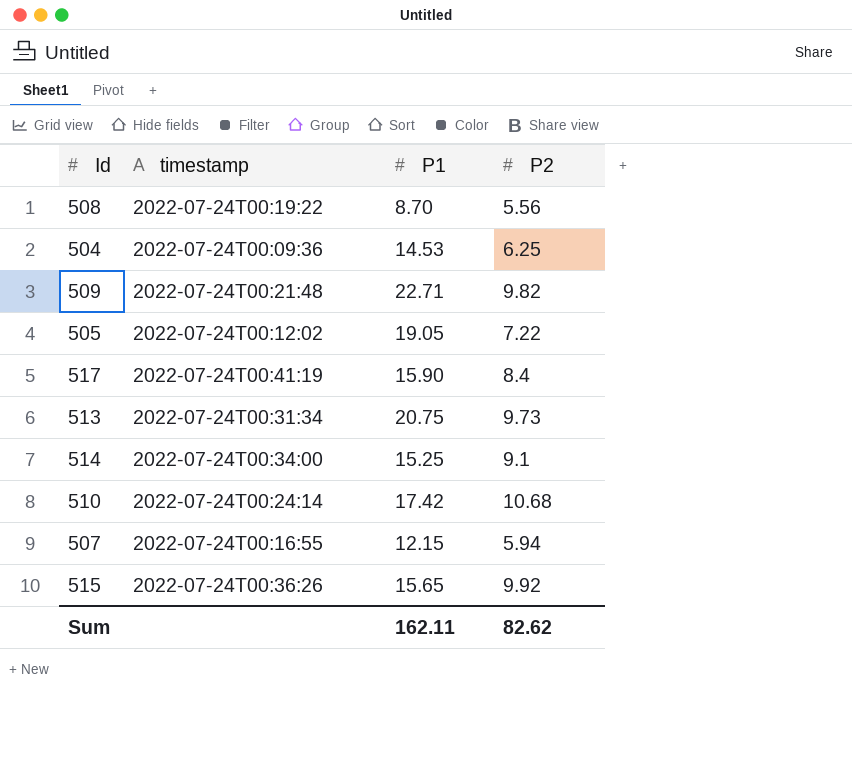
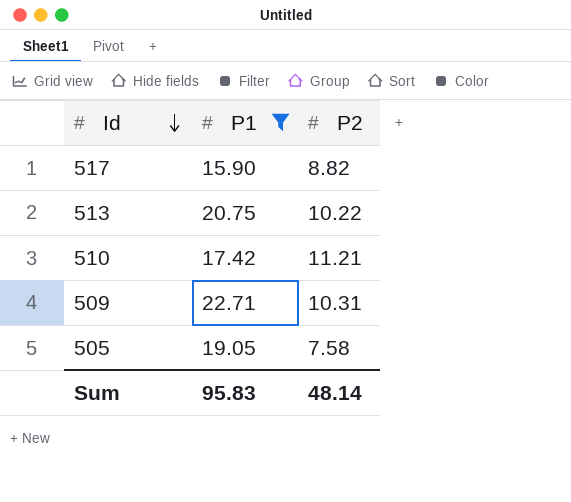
filter: none -> P1 >= 15.90
row order: none -> Id descending
column timestamp | position: 2 -> none
517 | P2: 8.4 -> 8.82
513 | P2: 9.73 -> 10.22
510 | P2: 10.68 -> 11.21
509 | P2: 9.82 -> 10.31
505 | P2: 7.22 -> 7.58
Sum | P1: 162.11 -> 95.83
Sum | P2: 82.62 -> 48.14

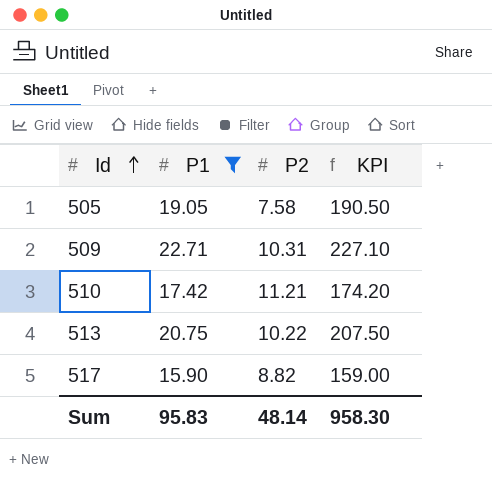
row order: Id descending -> Id ascending
column KPI | formula: none -> [P1] * 10

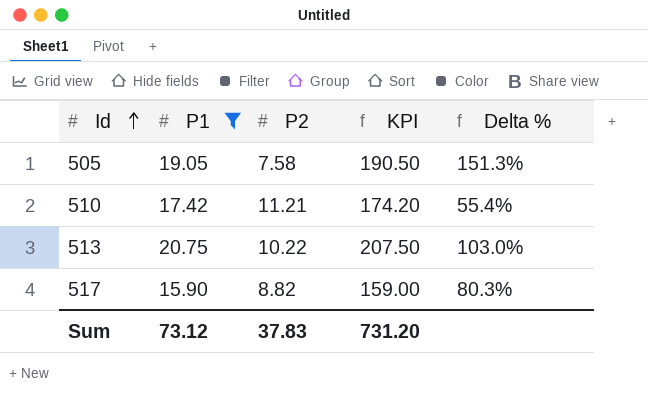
column Delta % | formula: none -> ([P1] - [P2]) / [P2]
row 509: 22.71 | 10.31 | 227.10 -> none
Sum | P1: 95.83 -> 73.12
Sum | P2: 48.14 -> 37.83
Sum | KPI: 958.30 -> 731.20

